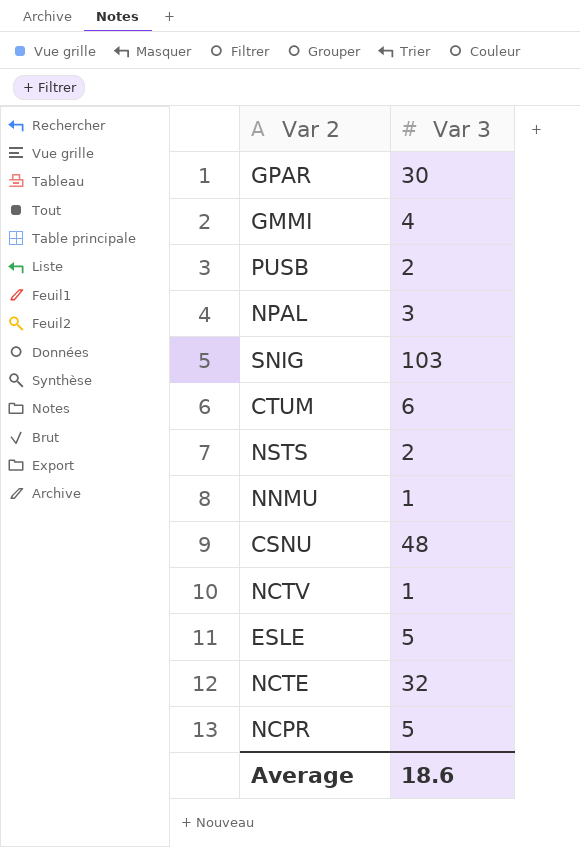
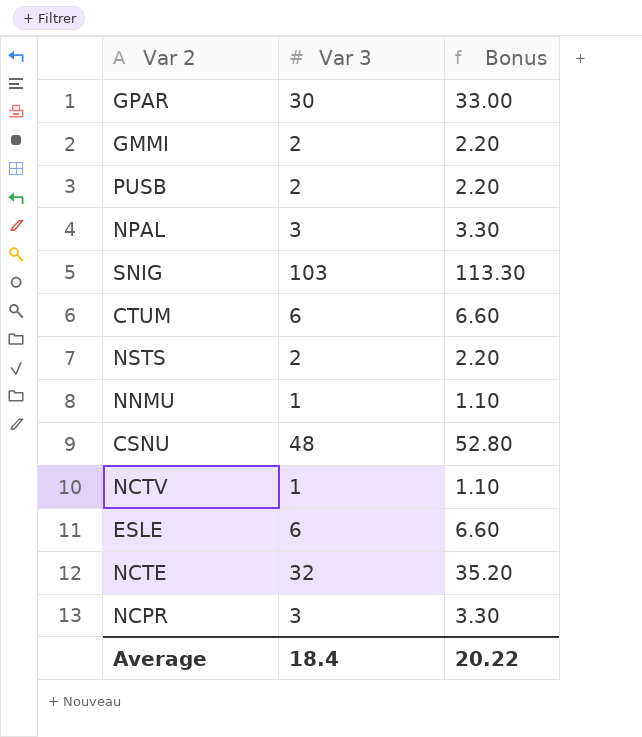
column Bonus | formula: none -> [Var 3] * 1.1
GMMI | Var 3: 4 -> 2
ESLE | Var 3: 5 -> 6
NCPR | Var 3: 5 -> 3
Average | Var 3: 18.6 -> 18.4

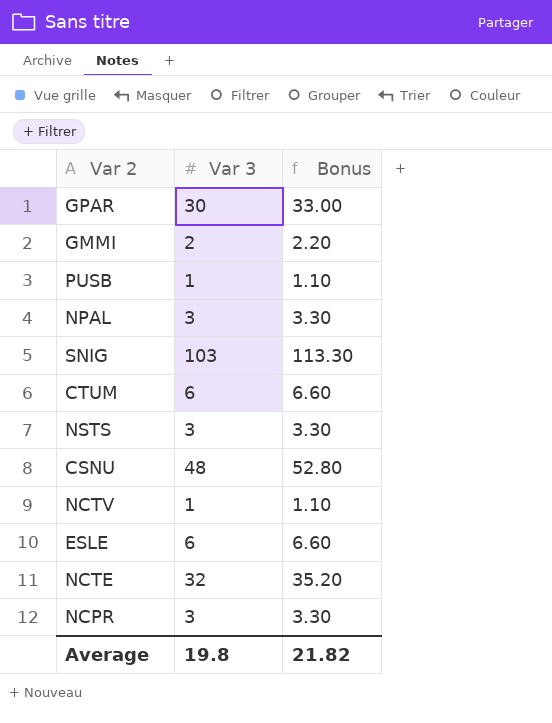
row NNMU: 1 | 1.10 -> none
PUSB | Var 3: 2 -> 1
PUSB | Bonus: 2.20 -> 1.10
NSTS | Var 3: 2 -> 3
NSTS | Bonus: 2.20 -> 3.30
Average | Var 3: 18.4 -> 19.8
Average | Bonus: 20.22 -> 21.82

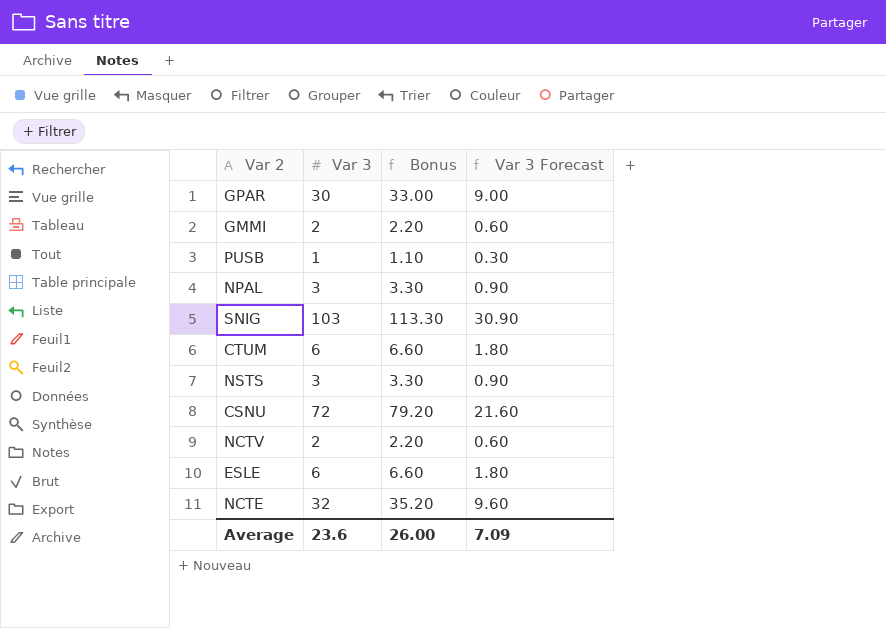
column Var 3 Forecast | formula: none -> [Var 3] * 0.3
row NCPR: 3 | 3.30 -> none
CSNU | Var 3: 48 -> 72
CSNU | Bonus: 52.80 -> 79.20
NCTV | Var 3: 1 -> 2
NCTV | Bonus: 1.10 -> 2.20
Average | Var 3: 19.8 -> 23.6
Average | Bonus: 21.82 -> 26.00

